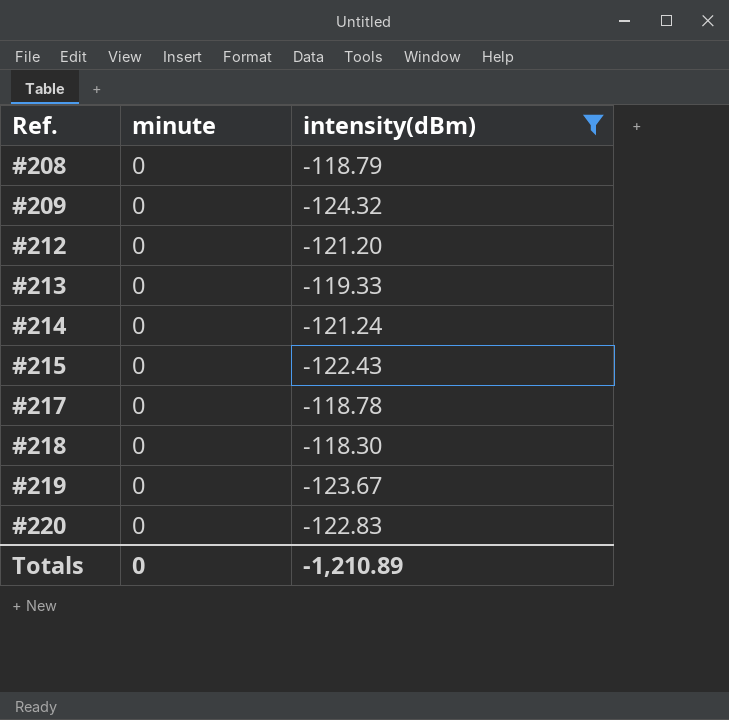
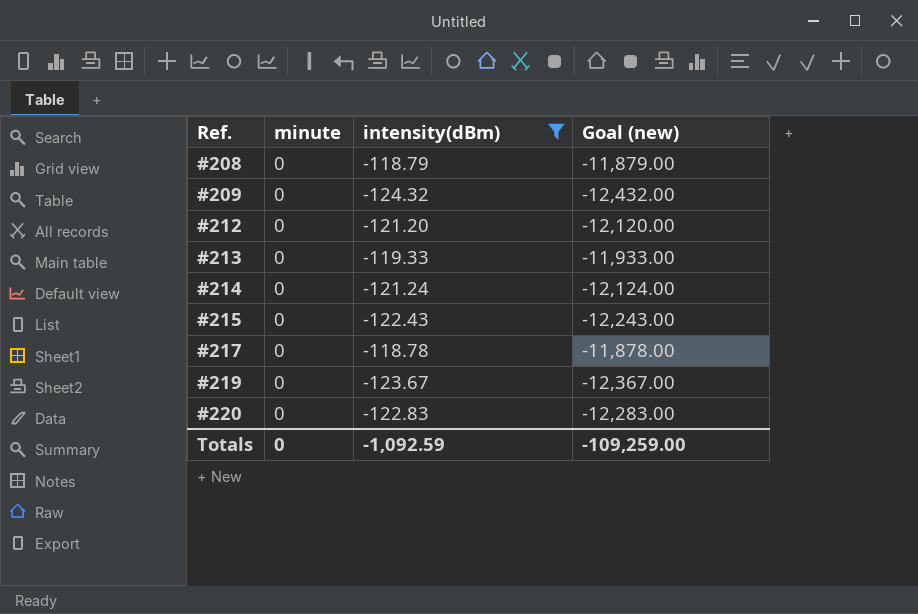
column Goal (new) | formula: none -> [intensity(dBm)] * 100
row #218: 0 | -118.30 -> none
Totals | intensity(dBm): -1,210.89 -> -1,092.59

